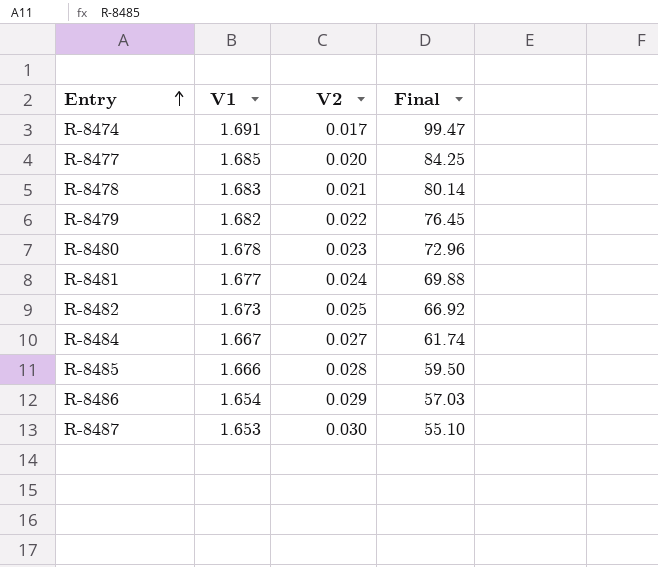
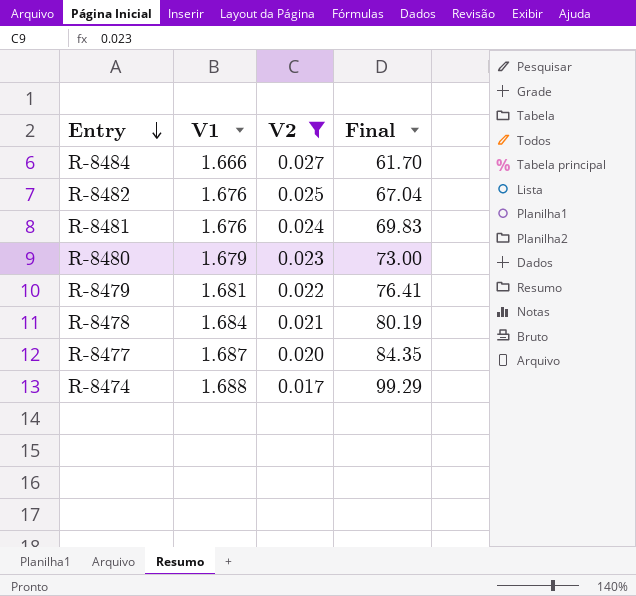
filter: none -> V2 <= 0.027
row order: Entry ascending -> Entry descending
R-8484 | V1: 1.667 -> 1.666
R-8484 | Final: 61.74 -> 61.70
R-8482 | V1: 1.673 -> 1.676
R-8482 | Final: 66.92 -> 67.04
R-8481 | V1: 1.677 -> 1.676
R-8481 | Final: 69.88 -> 69.83
R-8480 | V1: 1.678 -> 1.679
R-8480 | Final: 72.96 -> 73.00
R-8479 | V1: 1.682 -> 1.681
R-8479 | Final: 76.45 -> 76.41
R-8478 | V1: 1.683 -> 1.684
R-8478 | Final: 80.14 -> 80.19
R-8477 | V1: 1.685 -> 1.687
R-8477 | Final: 84.25 -> 84.35
R-8474 | V1: 1.691 -> 1.688
R-8474 | Final: 99.47 -> 99.29

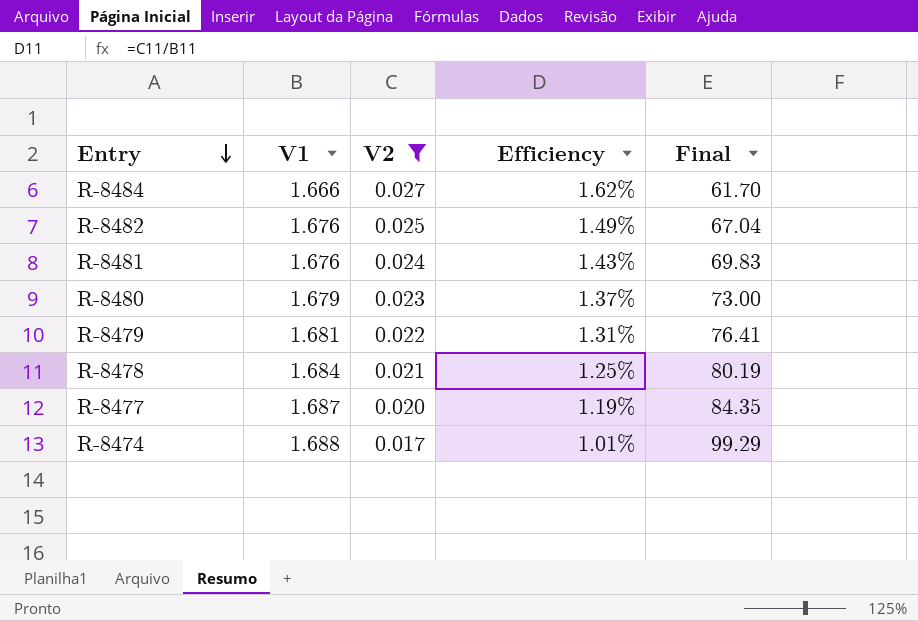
column Efficiency | formula: none -> [V2] / [V1]

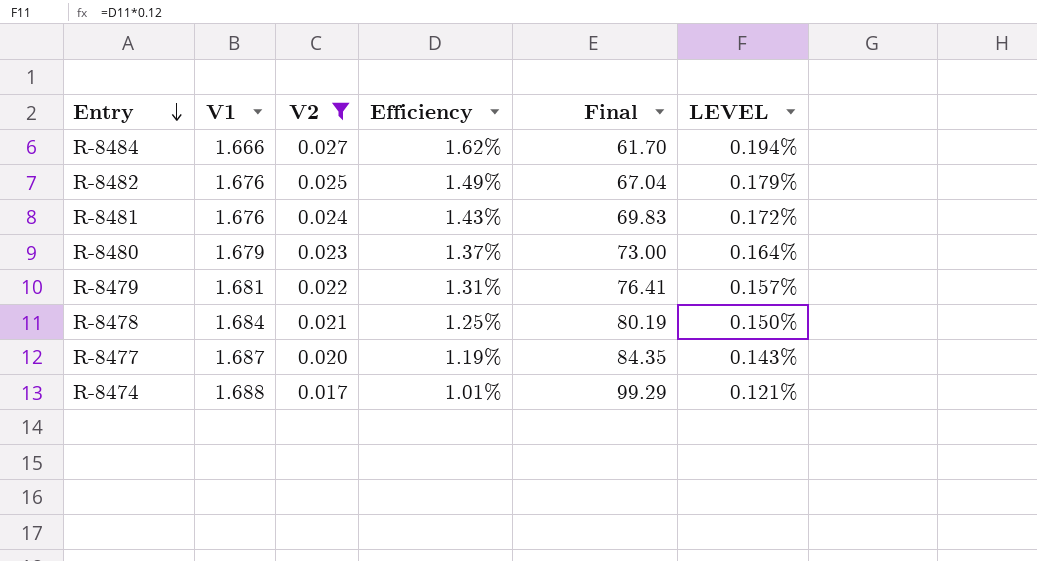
column LEVEL | formula: none -> [Efficiency] * 0.12

